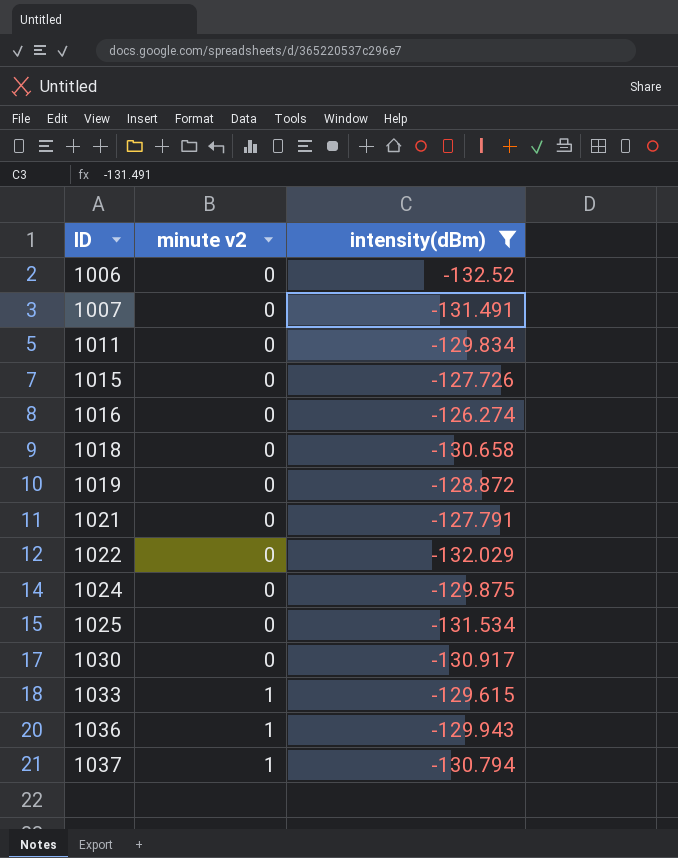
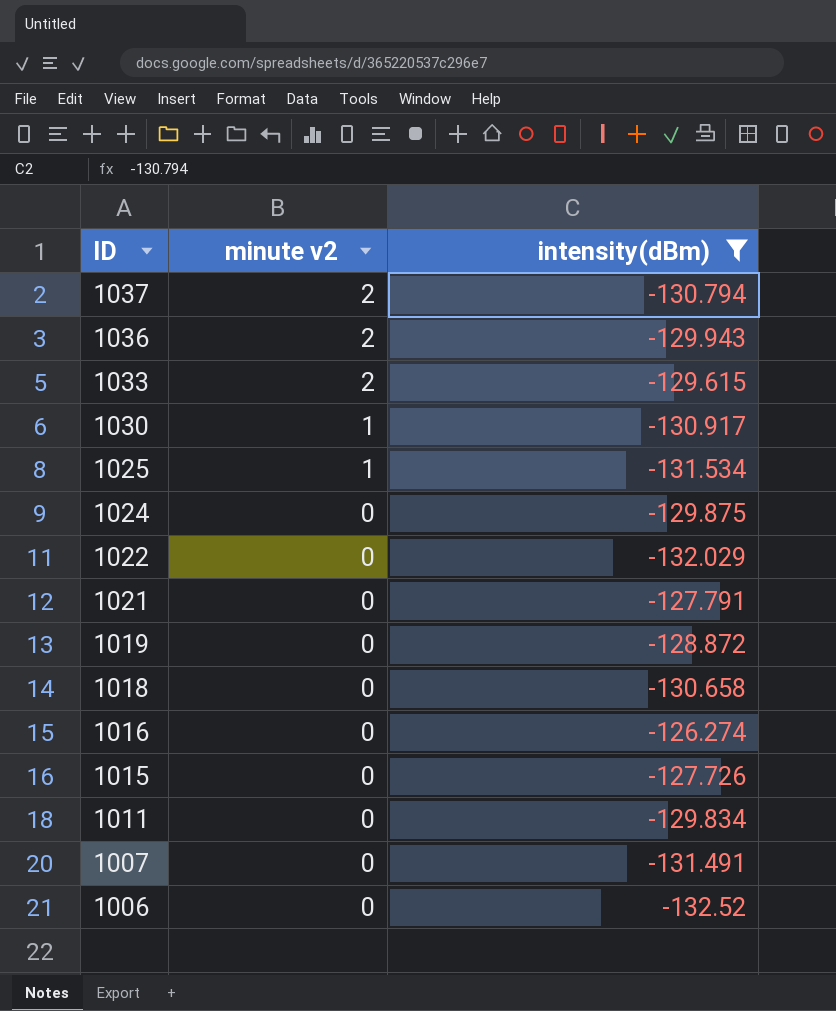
row order: ID ascending -> ID descending
1037 | minute v2: 1 -> 2
1036 | minute v2: 1 -> 2
1033 | minute v2: 1 -> 2
1030 | minute v2: 0 -> 1
1025 | minute v2: 0 -> 1

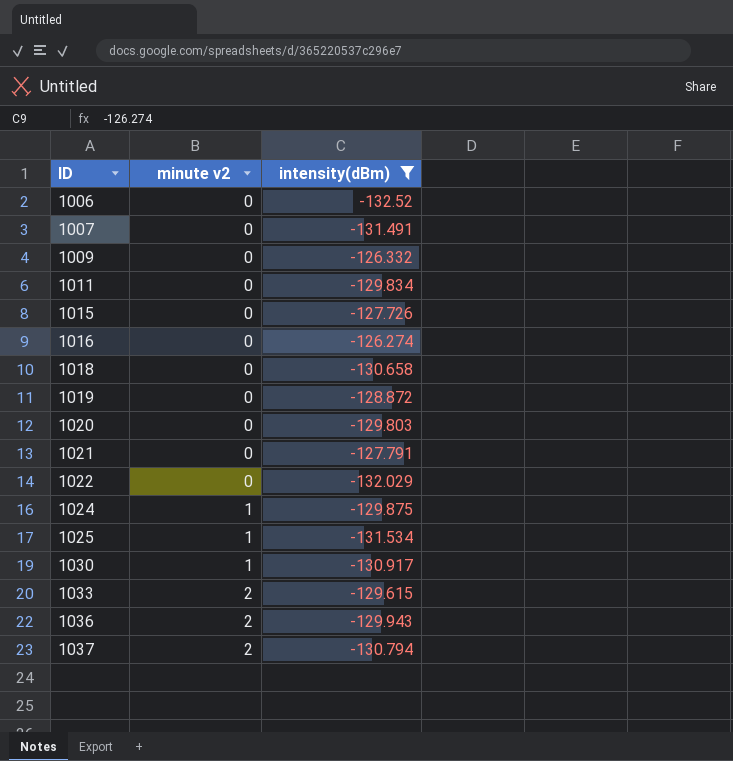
row order: ID descending -> ID ascending
row 1009: none -> 0 | -126.332
row 1020: none -> 0 | -129.803
1024 | minute v2: 0 -> 1

